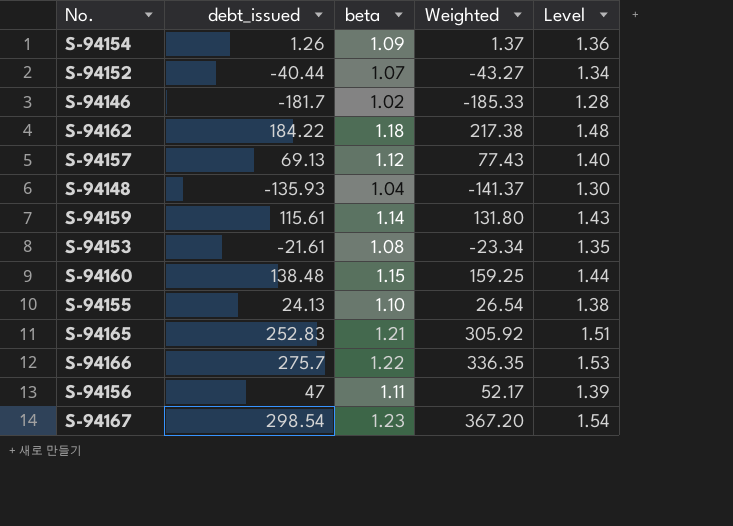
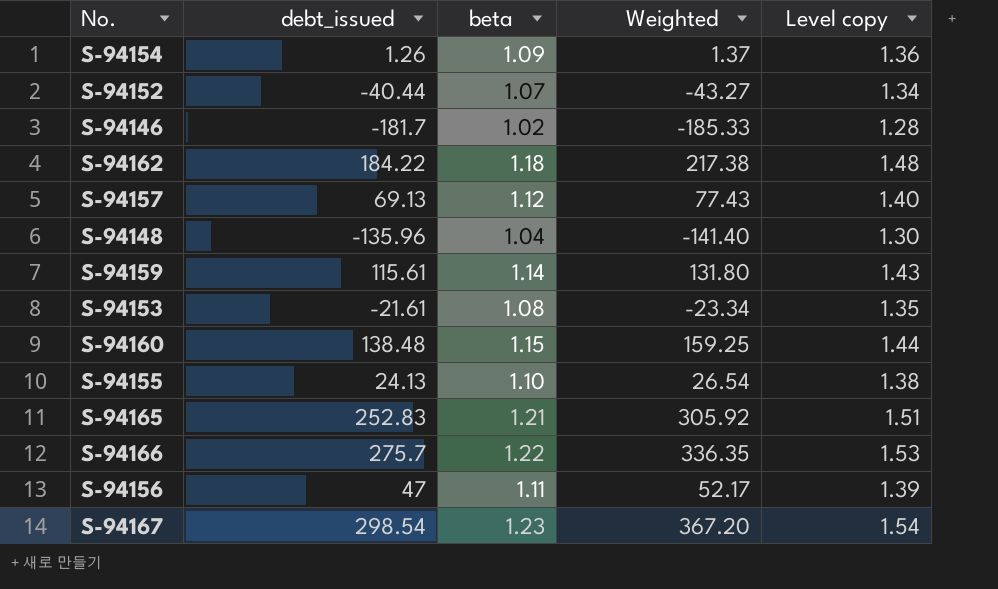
column name: Level -> Level copy
S-94148 | debt_issued: -135.93 -> -135.96
S-94148 | Weighted: -141.37 -> -141.40

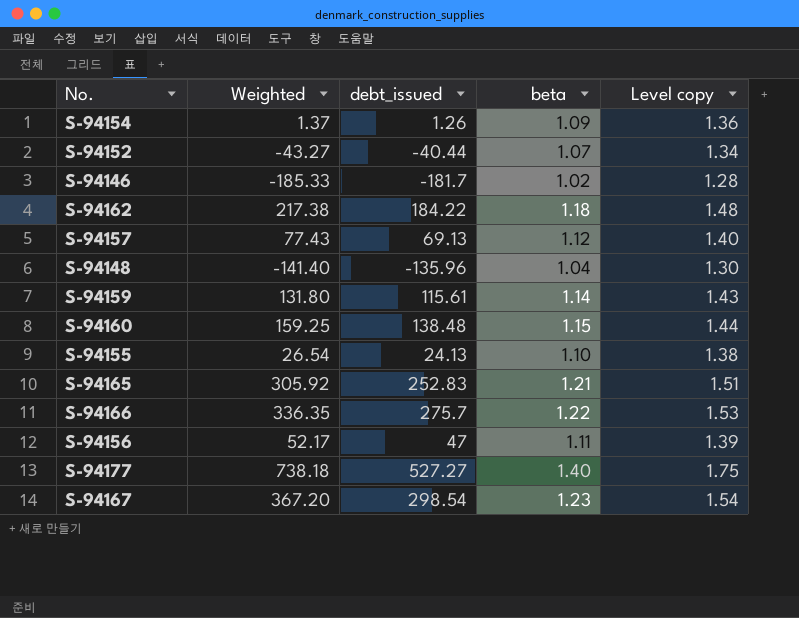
column Weighted | position: 4 -> 2
row S-94153: -21.61 | 1.08 | -23.34 | 1.35 -> none
row S-94177: none -> 738.18 | 527.27 | 1.40 | 1.75

